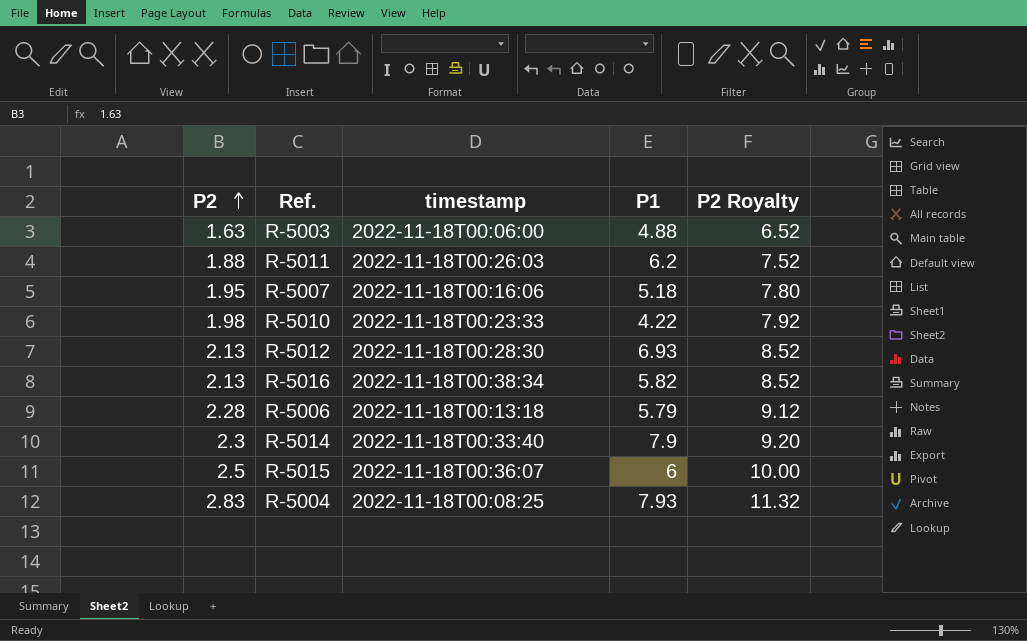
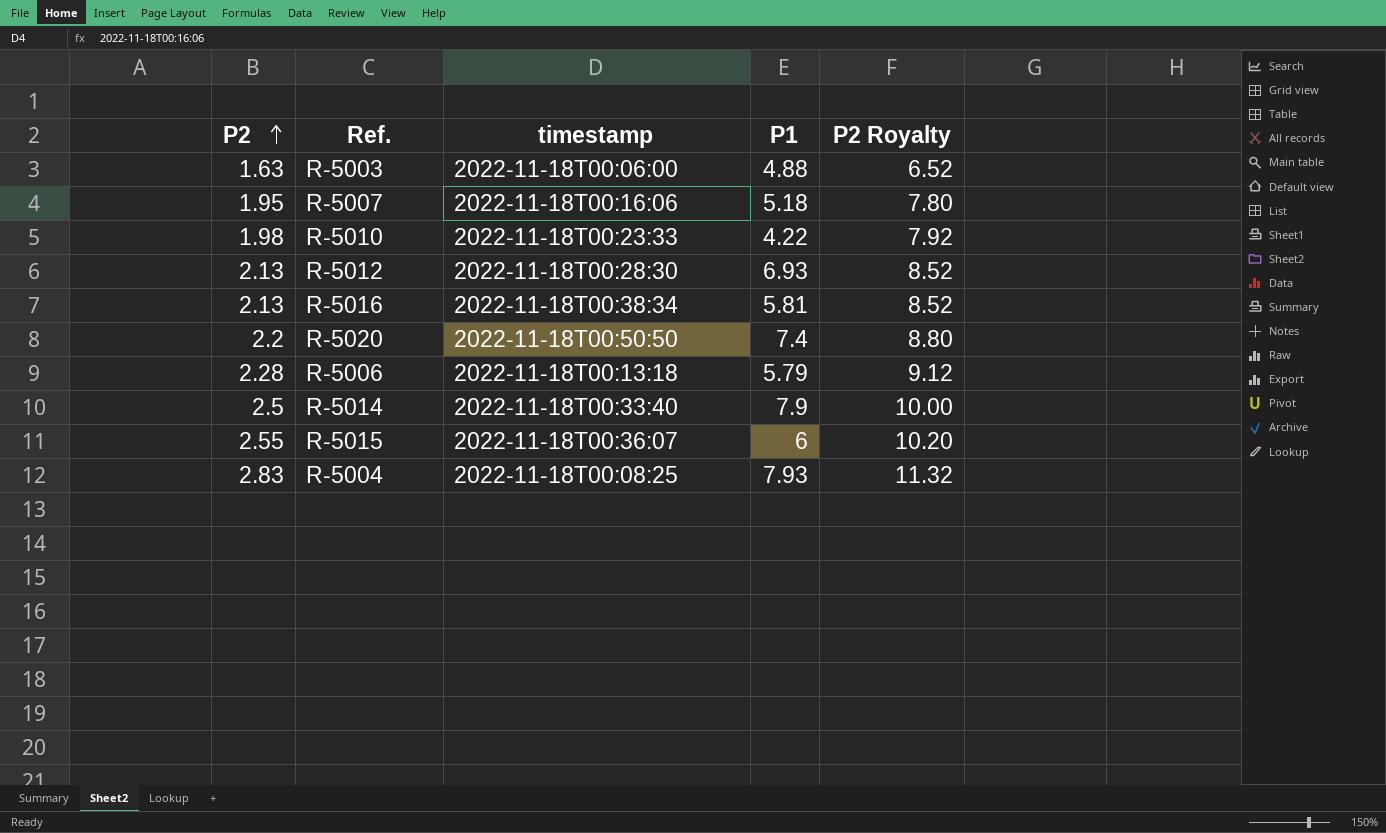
row R-5011: 1.88 | 2022-11-18T00:26:03 | 6.2 | 7.52 -> none
R-5016 | P1: 5.82 -> 5.81
row R-5020: none -> 2.2 | 2022-11-18T00:50:50 | 7.4 | 8.80
R-5014 | P2: 2.3 -> 2.5
R-5014 | P2 Royalty: 9.20 -> 10.00
R-5015 | P2: 2.5 -> 2.55
R-5015 | P2 Royalty: 10.00 -> 10.20

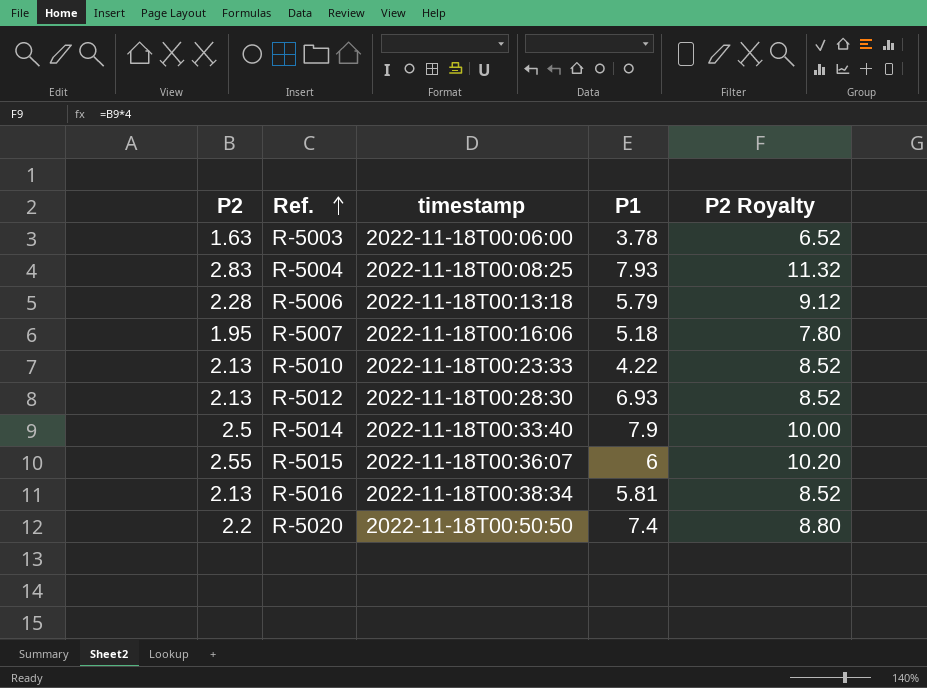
row order: P2 ascending -> Ref. ascending
R-5003 | P1: 4.88 -> 3.78
R-5010 | P2: 1.98 -> 2.13
R-5010 | P2 Royalty: 7.92 -> 8.52

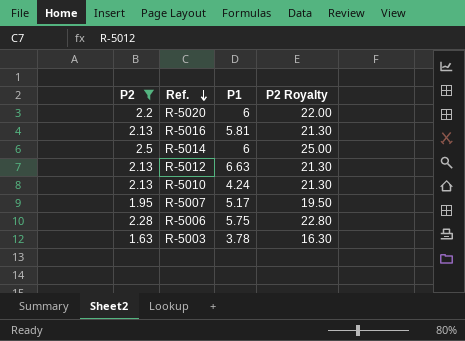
filter: none -> P2 <= 2.5
row order: Ref. ascending -> Ref. descending
column timestamp | position: 3 -> none
column P2 Royalty | formula: [P2] * 4 -> [P2] * 10
R-5020 | P1: 7.4 -> 6
R-5014 | P1: 7.9 -> 6
R-5012 | P1: 6.93 -> 6.63
R-5010 | P1: 4.22 -> 4.24
R-5007 | P1: 5.18 -> 5.17
R-5006 | P1: 5.79 -> 5.75

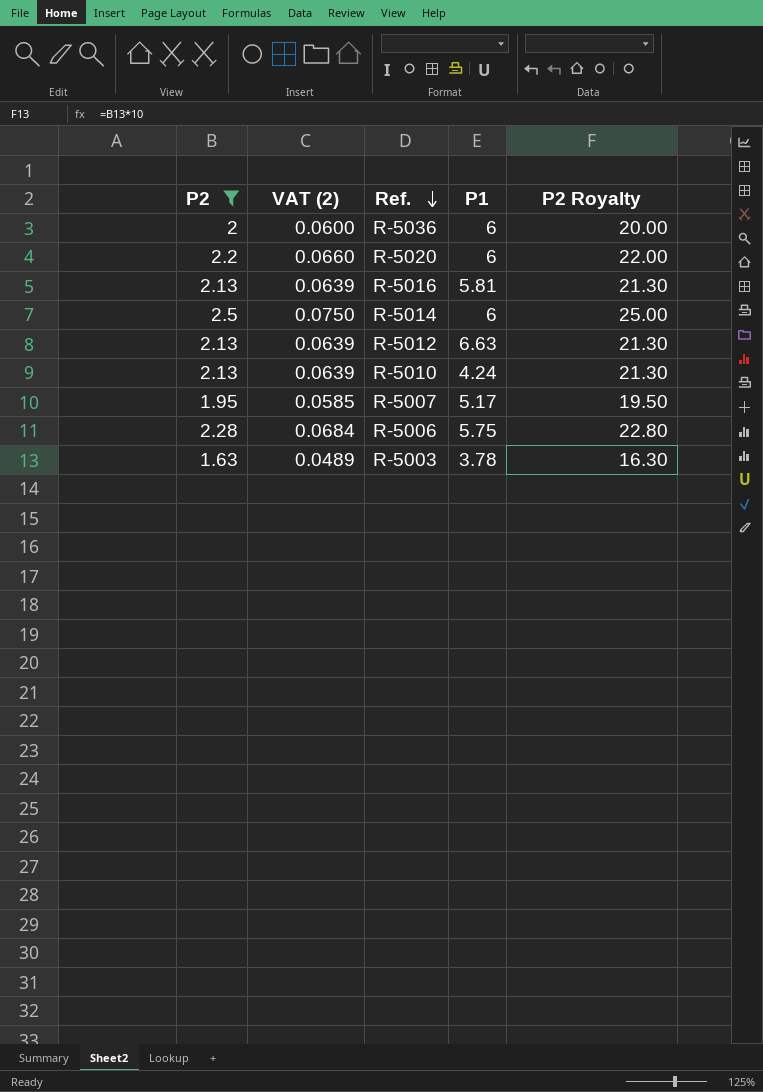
column VAT (2) | formula: none -> [P2] * 0.03
row R-5036: none -> 2 | 0.0600 | 6 | 20.00

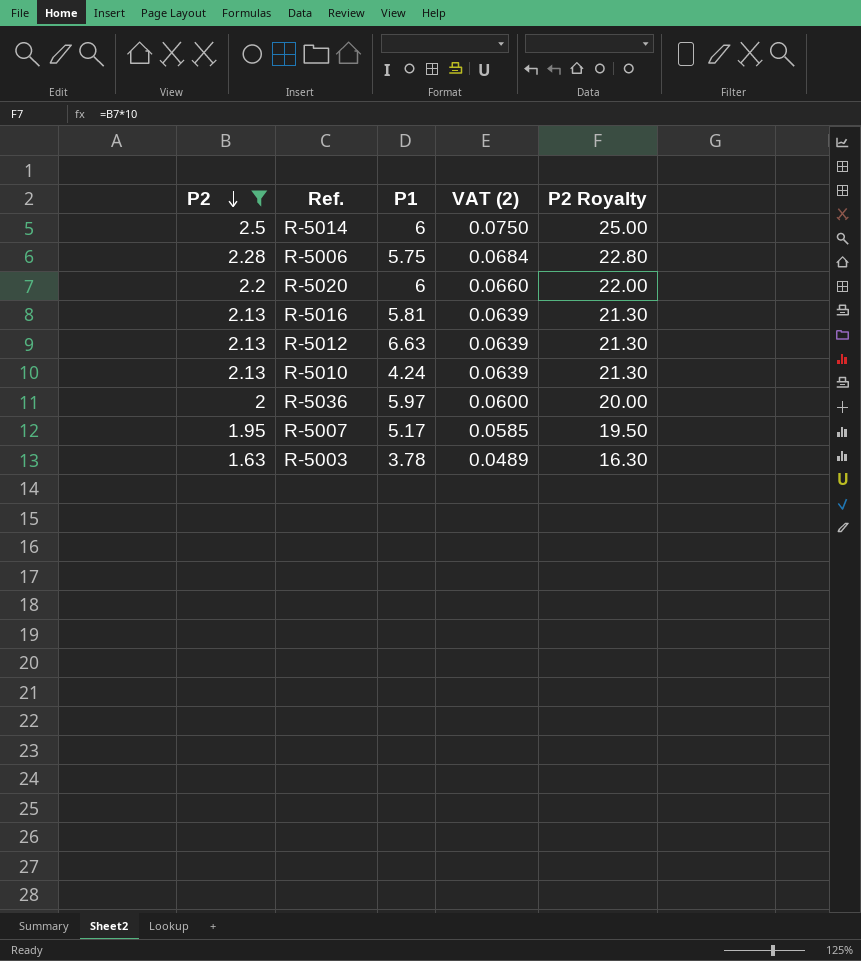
row order: Ref. descending -> P2 descending
column VAT (2) | position: 2 -> 4
R-5036 | P1: 6 -> 5.97

